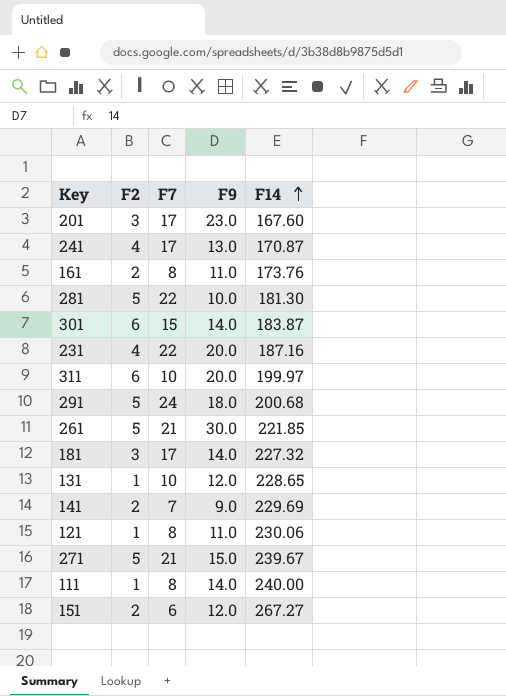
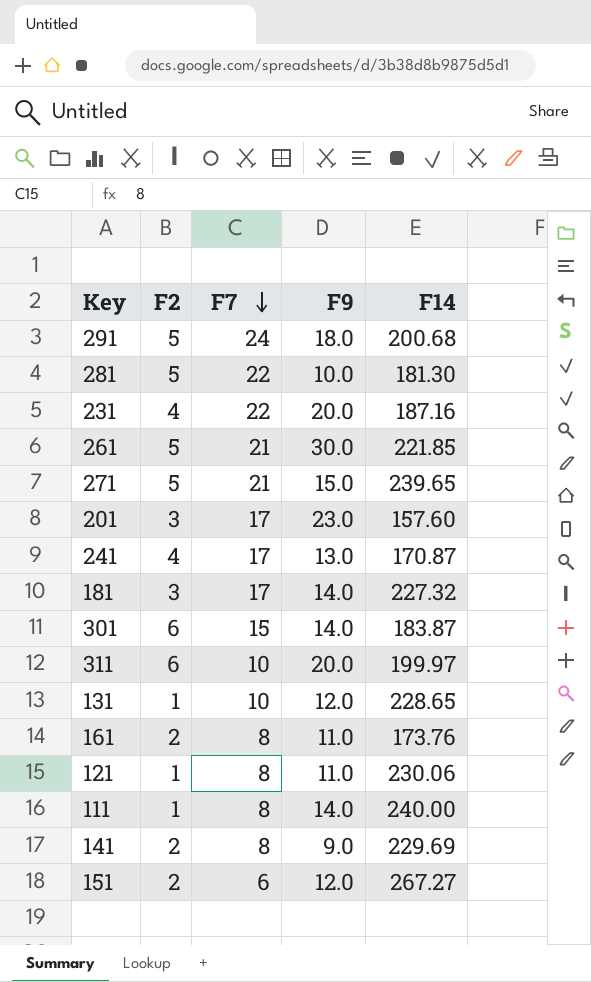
row order: F14 ascending -> F7 descending
271 | F14: 239.67 -> 239.65
201 | F14: 167.60 -> 157.60
141 | F7: 7 -> 8

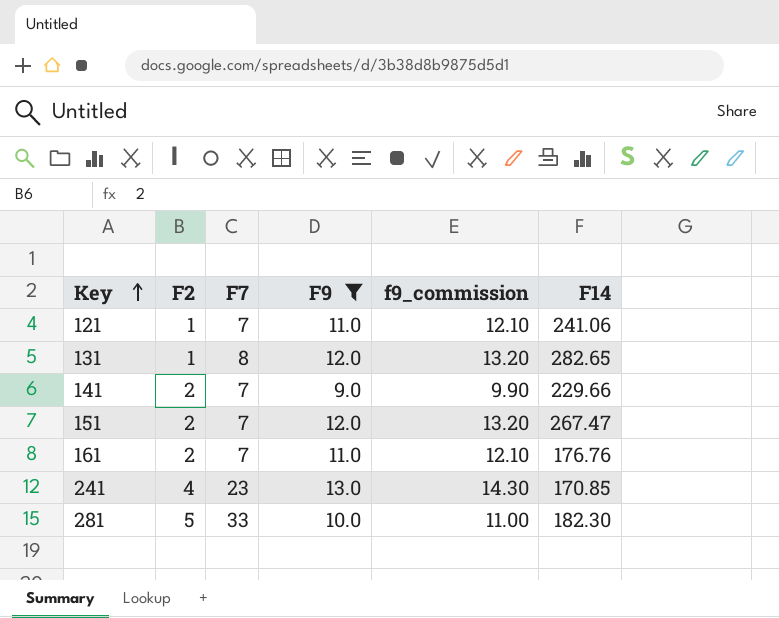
filter: none -> F9 <= 13.0
row order: F7 descending -> Key ascending
column f9_commission | formula: none -> [F9] * 1.1
121 | F7: 8 -> 7
121 | F14: 230.06 -> 241.06
131 | F7: 10 -> 8
131 | F14: 228.65 -> 282.65
141 | F7: 8 -> 7
141 | F14: 229.69 -> 229.66
151 | F7: 6 -> 7
151 | F14: 267.27 -> 267.47
161 | F7: 8 -> 7
161 | F14: 173.76 -> 176.76
241 | F7: 17 -> 23
241 | F14: 170.87 -> 170.85
281 | F7: 22 -> 33
281 | F14: 181.30 -> 182.30

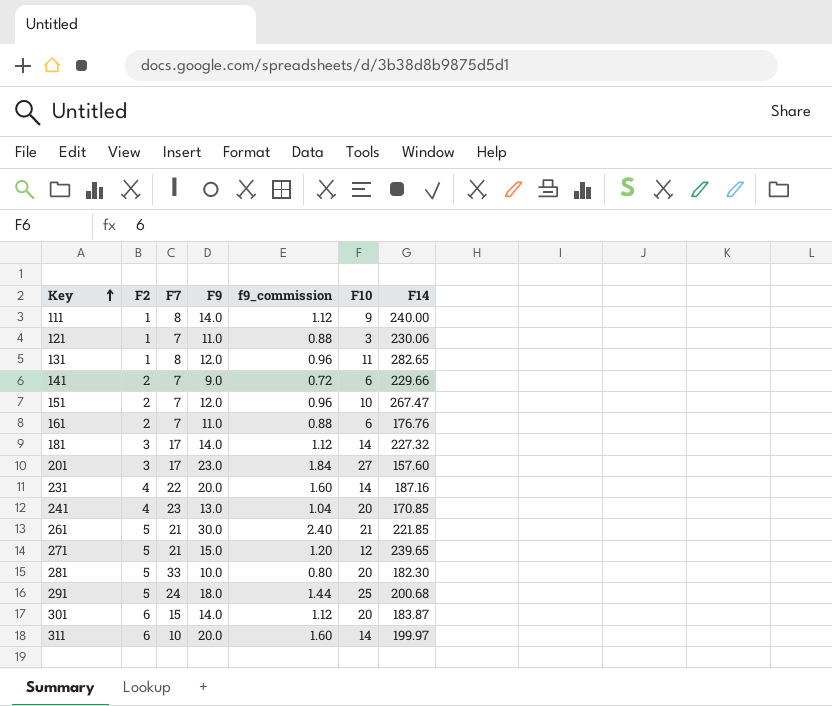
filter: F9 <= 13.0 -> none
column f9_commission | formula: [F9] * 1.1 -> [F9] * 0.08
column F10 | position: none -> 6
121 | F14: 241.06 -> 230.06

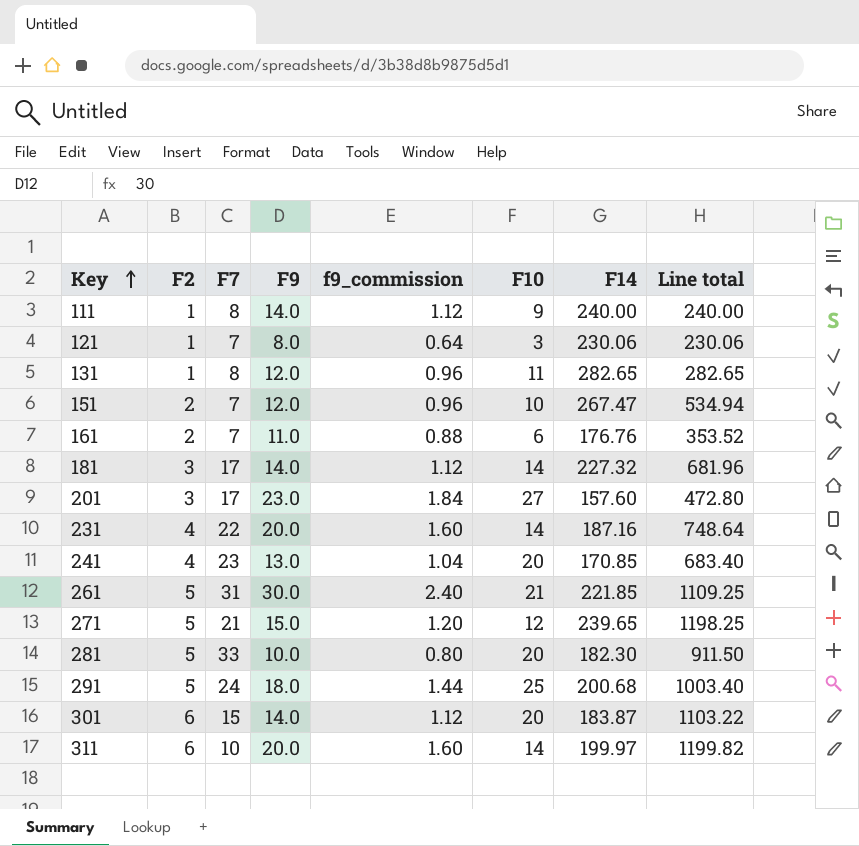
column Line total | formula: none -> [F2] * [F14]
row 141: 2 | 7 | 9.0 | 0.72 | 6 | 229.66 -> none
121 | F9: 11.0 -> 8.0
121 | f9_commission: 0.88 -> 0.64
261 | F7: 21 -> 31

